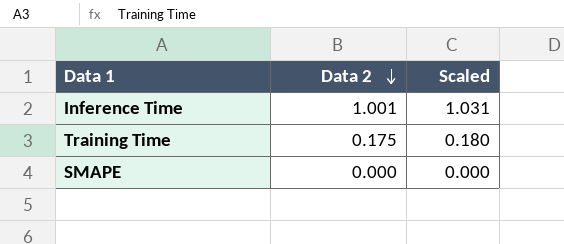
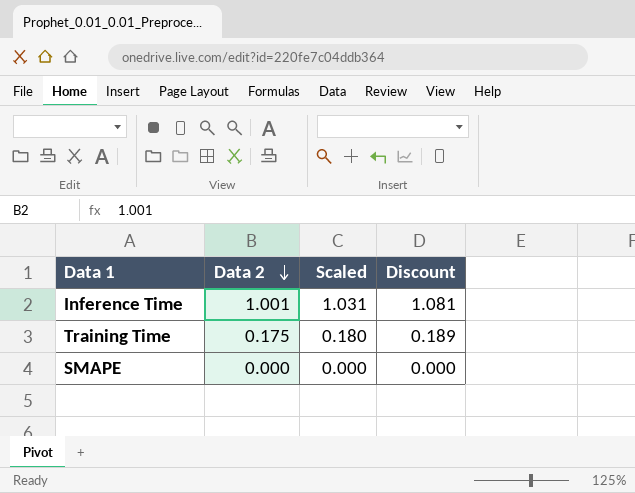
column Discount | formula: none -> [Data 2] * 1.08

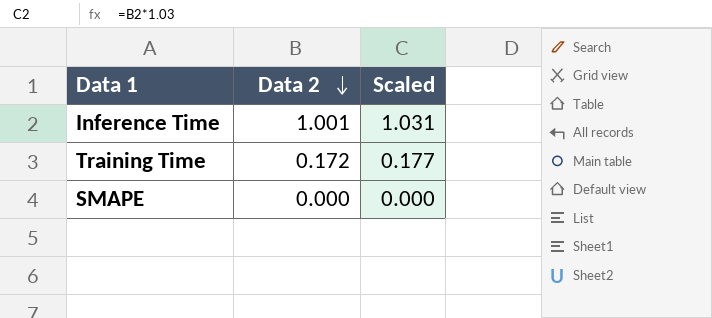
column Discount | formula: [Data 2] * 1.08 -> none
Training Time | Data 2: 0.175 -> 0.172
Training Time | Scaled: 0.180 -> 0.177

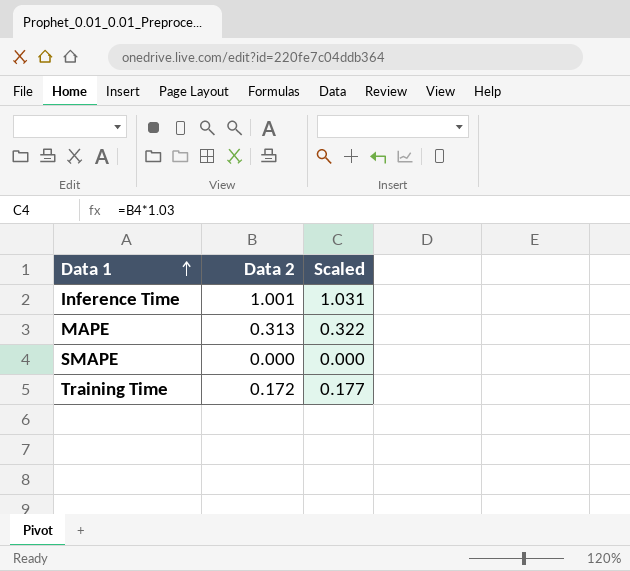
row order: Data 2 descending -> Data 1 ascending
row MAPE: none -> 0.313 | 0.322

